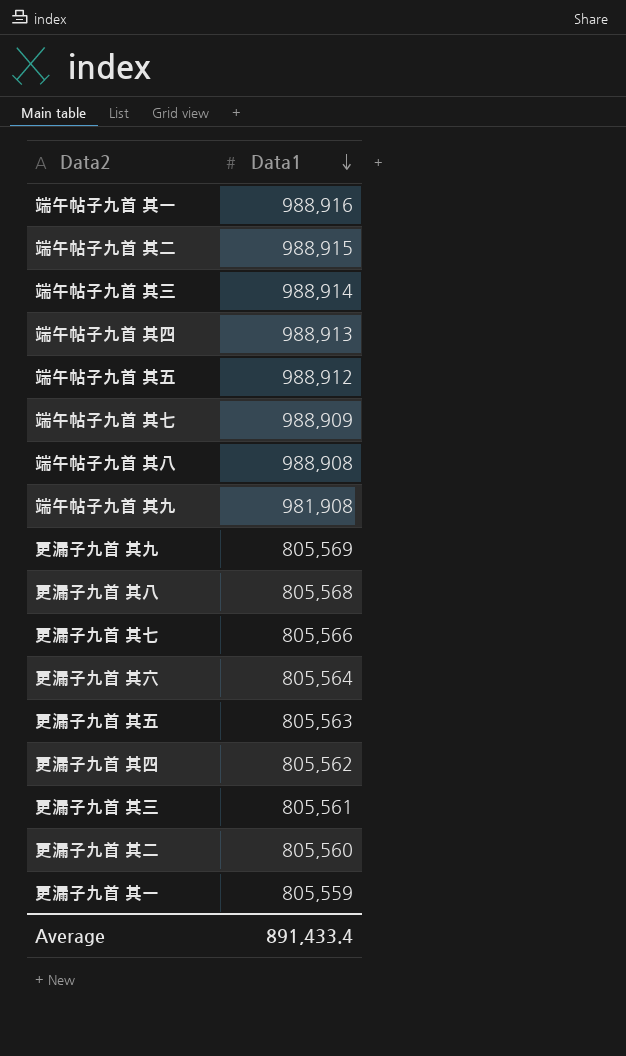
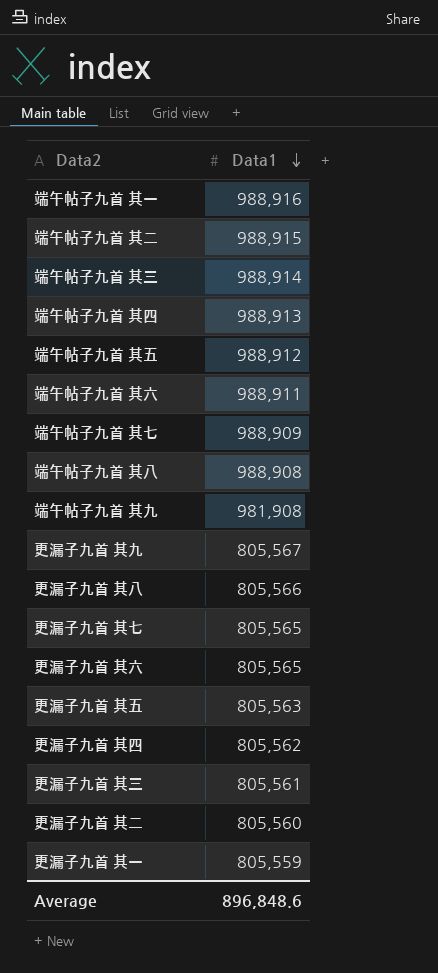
row 端午帖子九首 其六: none -> 988,911
更漏子九首 其九 | Data1: 805,569 -> 805,567
更漏子九首 其八 | Data1: 805,568 -> 805,566
更漏子九首 其七 | Data1: 805,566 -> 805,565
更漏子九首 其六 | Data1: 805,564 -> 805,565
Average | Data1: 891,433.4 -> 896,848.6

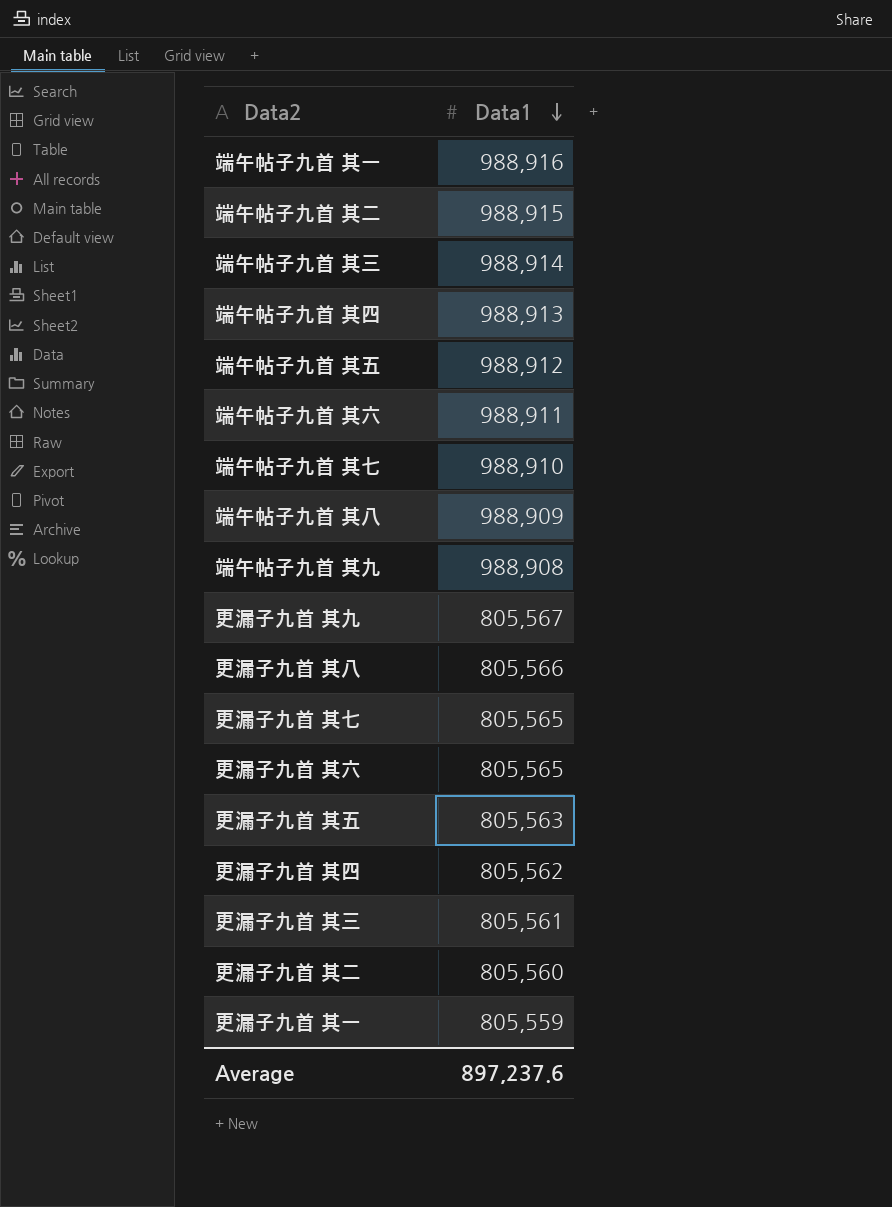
端午帖子九首 其七 | Data1: 988,909 -> 988,910
端午帖子九首 其八 | Data1: 988,908 -> 988,909
端午帖子九首 其九 | Data1: 981,908 -> 988,908
Average | Data1: 896,848.6 -> 897,237.6

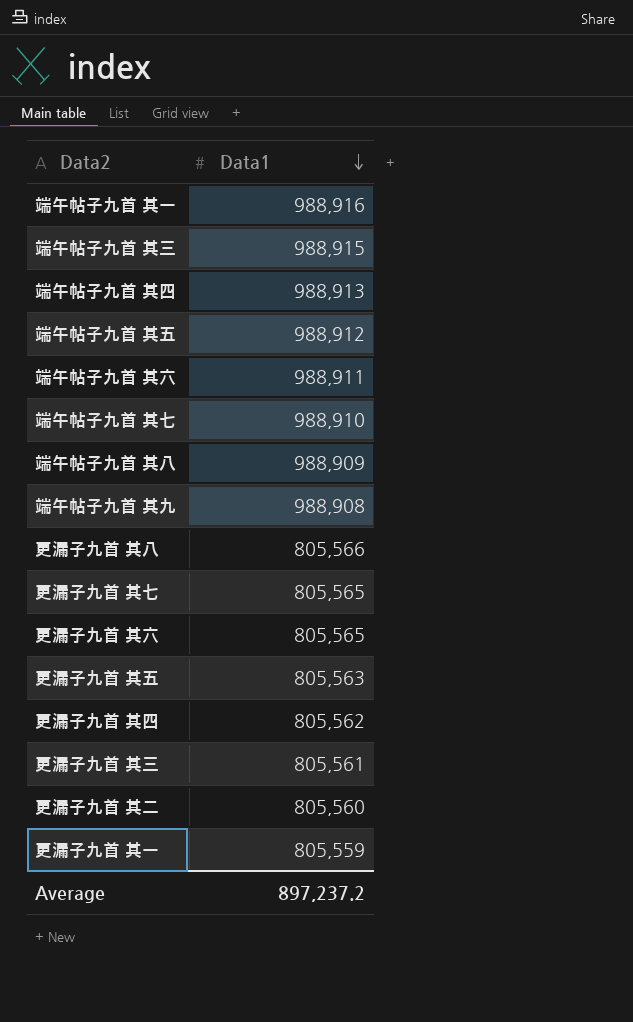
row 端午帖子九首 其二: 988,915 -> none
row 更漏子九首 其九: 805,567 -> none
端午帖子九首 其三 | Data1: 988,914 -> 988,915
Average | Data1: 897,237.6 -> 897,237.2

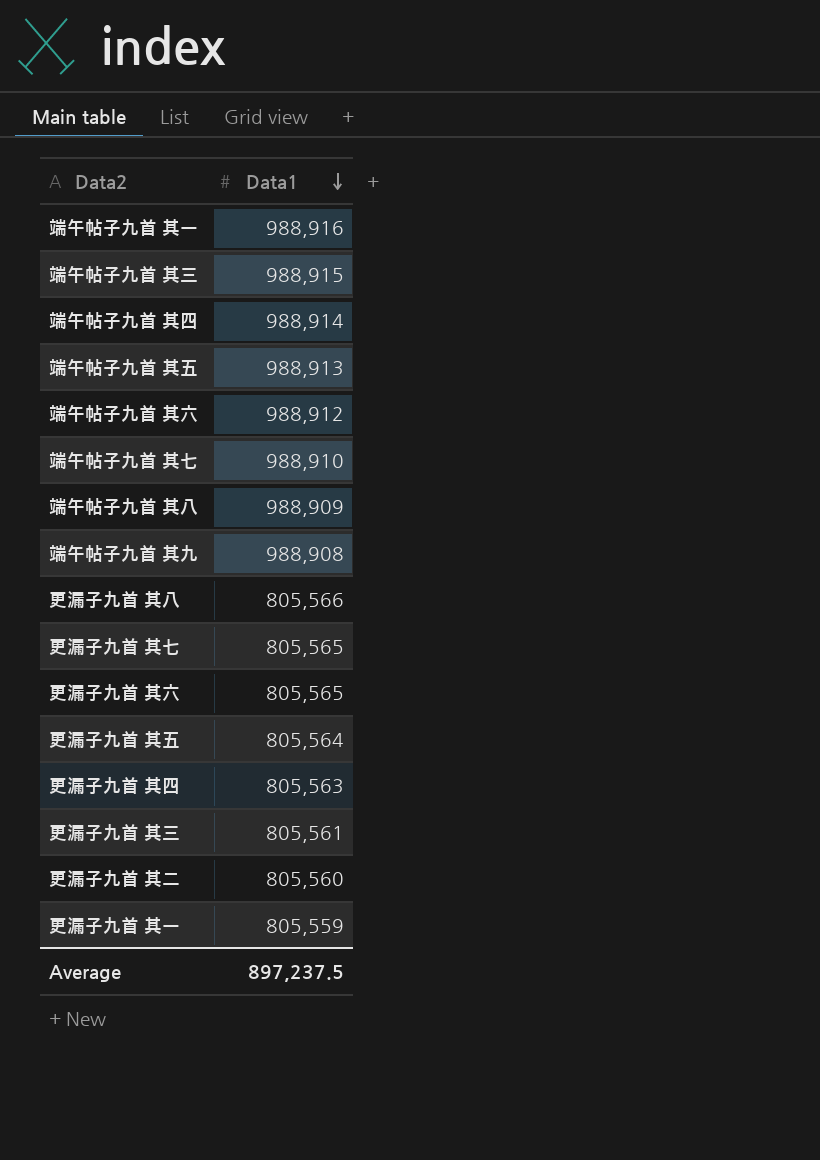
端午帖子九首 其四 | Data1: 988,913 -> 988,914
端午帖子九首 其五 | Data1: 988,912 -> 988,913
端午帖子九首 其六 | Data1: 988,911 -> 988,912
更漏子九首 其五 | Data1: 805,563 -> 805,564
更漏子九首 其四 | Data1: 805,562 -> 805,563
Average | Data1: 897,237.2 -> 897,237.5

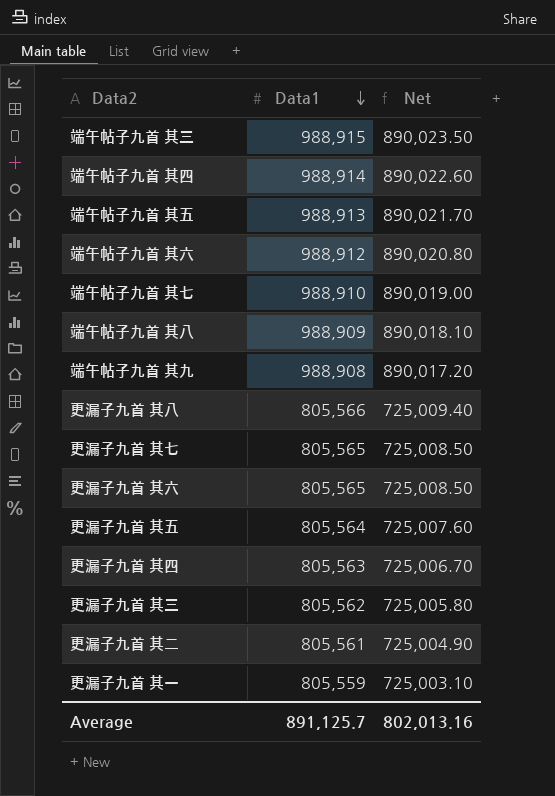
column Net | formula: none -> [Data1] * 0.9
row 端午帖子九首 其一: 988,916 -> none
更漏子九首 其三 | Data1: 805,561 -> 805,562
更漏子九首 其二 | Data1: 805,560 -> 805,561
Average | Data1: 897,237.5 -> 891,125.7

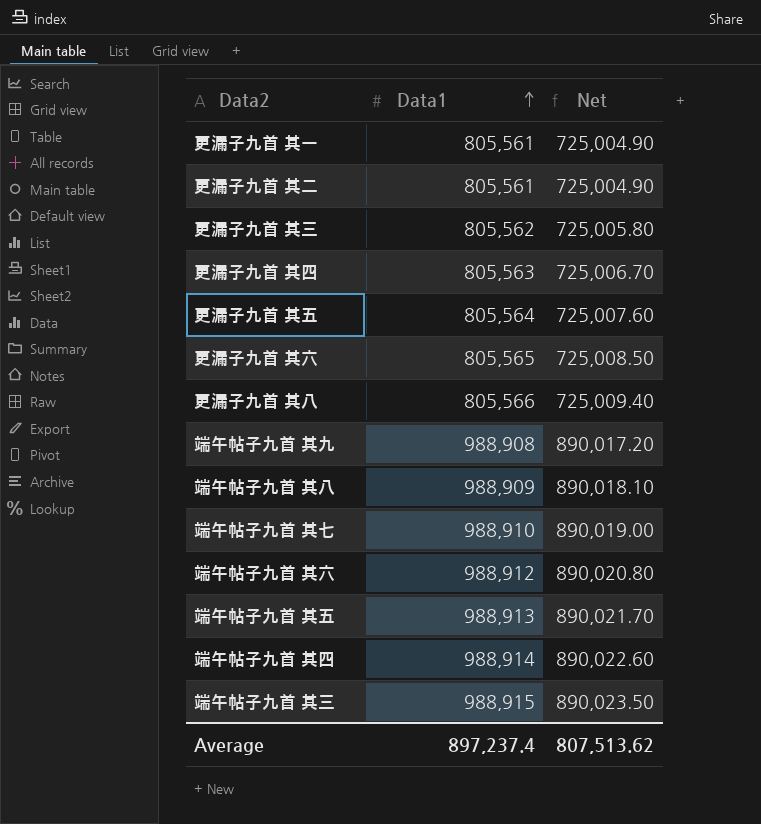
row order: Data1 descending -> Data1 ascending
row 更漏子九首 其七: 805,565 | 725,008.50 -> none
更漏子九首 其一 | Data1: 805,559 -> 805,561
更漏子九首 其一 | Net: 725,003.10 -> 725,004.90
Average | Data1: 891,125.7 -> 897,237.4
Average | Net: 802,013.16 -> 807,513.62

